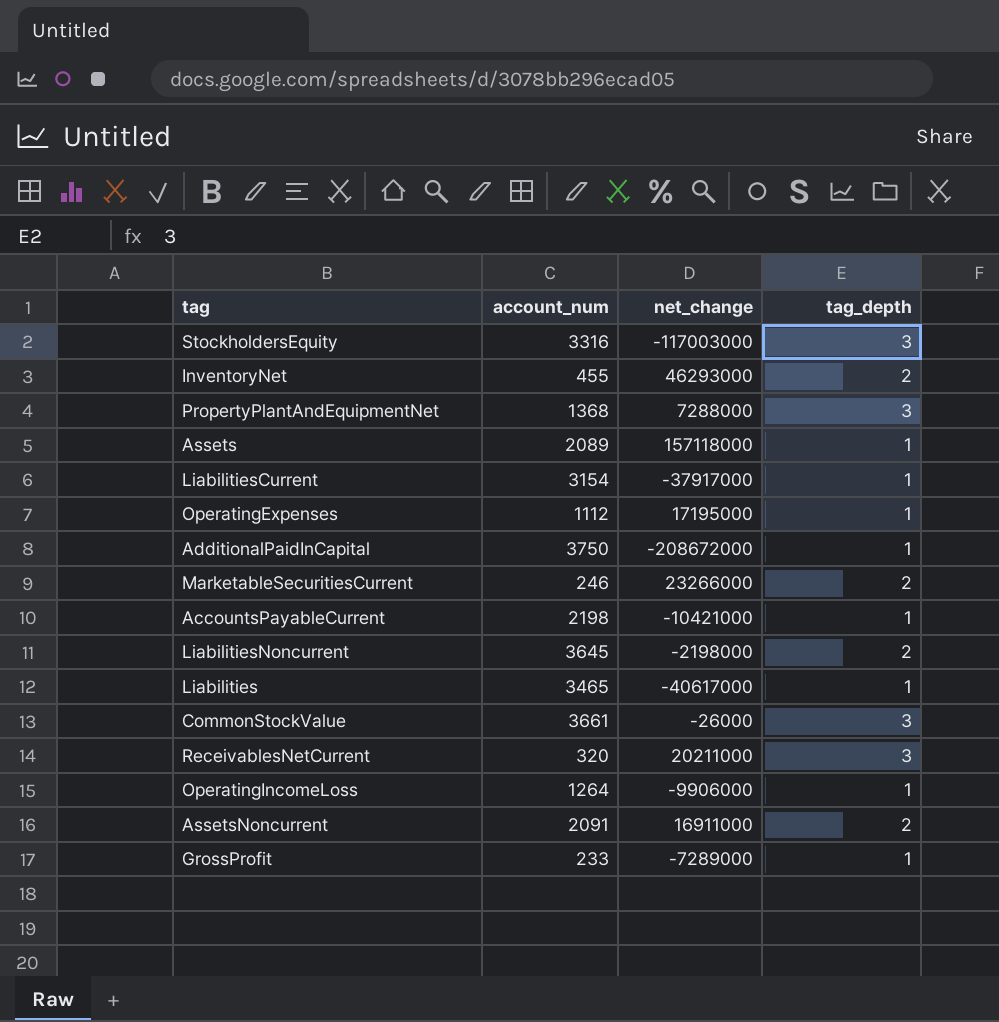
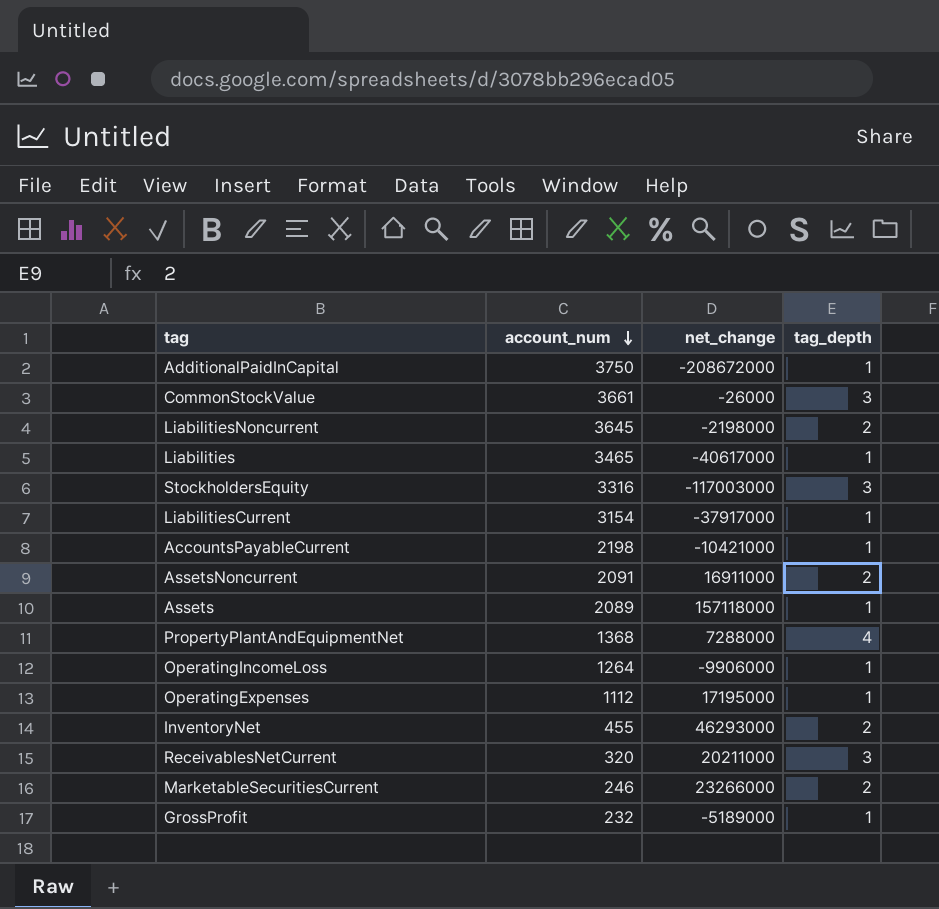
row order: none -> account_num descending
PropertyPlantAndEquipmentNet | tag_depth: 3 -> 4
GrossProfit | account_num: 233 -> 232
GrossProfit | net_change: -7289000 -> -5189000

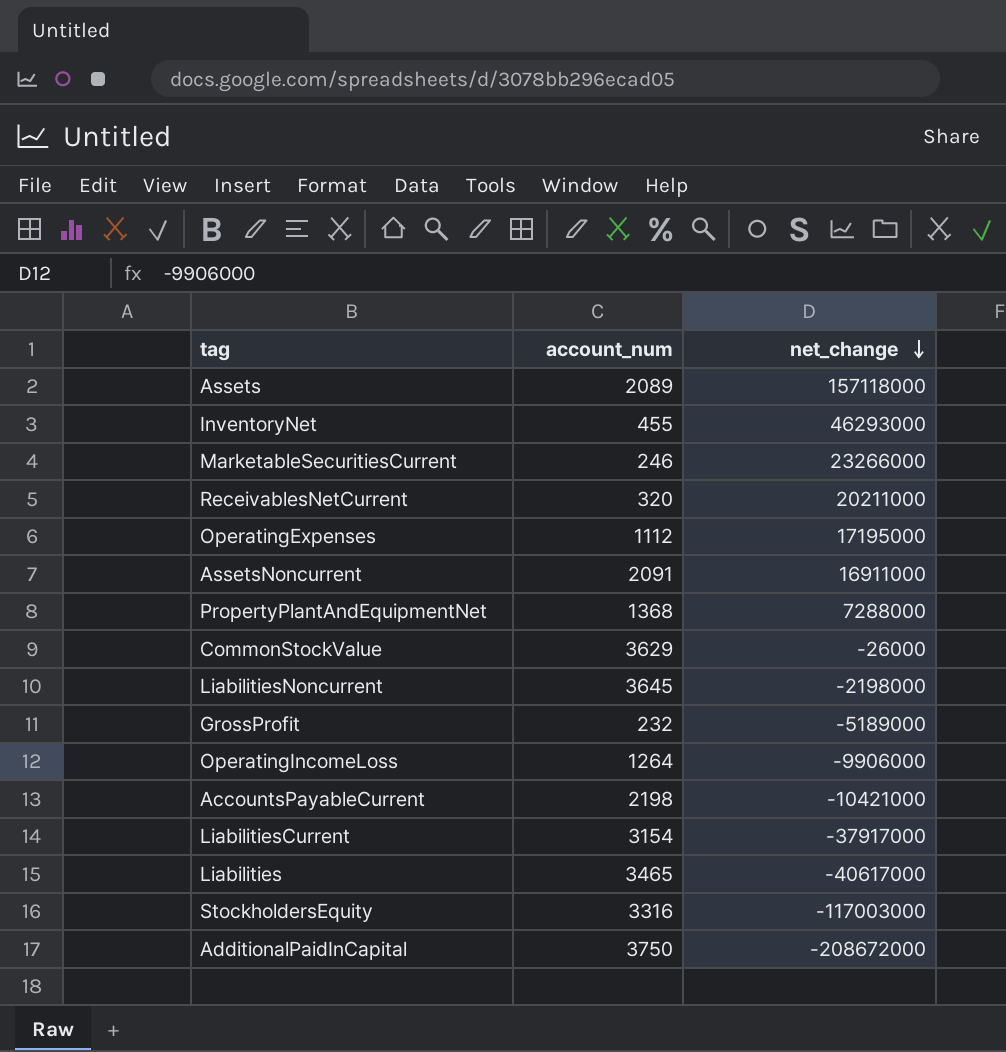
row order: account_num descending -> net_change descending
column tag_depth | position: 4 -> none
CommonStockValue | account_num: 3661 -> 3629

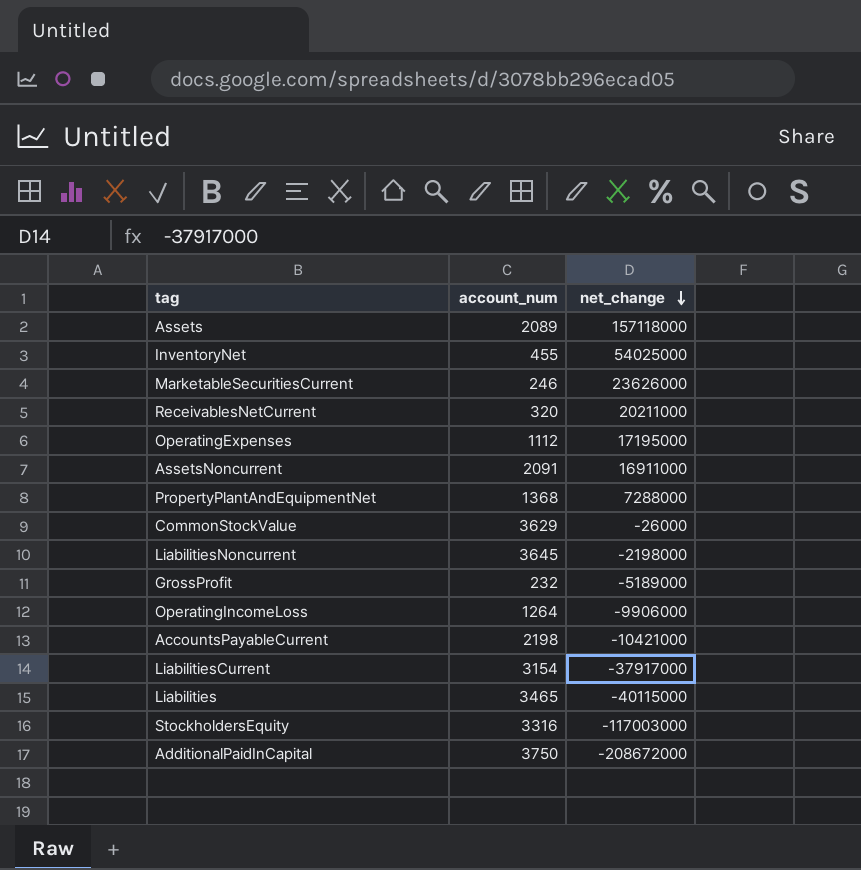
InventoryNet | net_change: 46293000 -> 54025000
MarketableSecuritiesCurrent | net_change: 23266000 -> 23626000
Liabilities | net_change: -40617000 -> -40115000

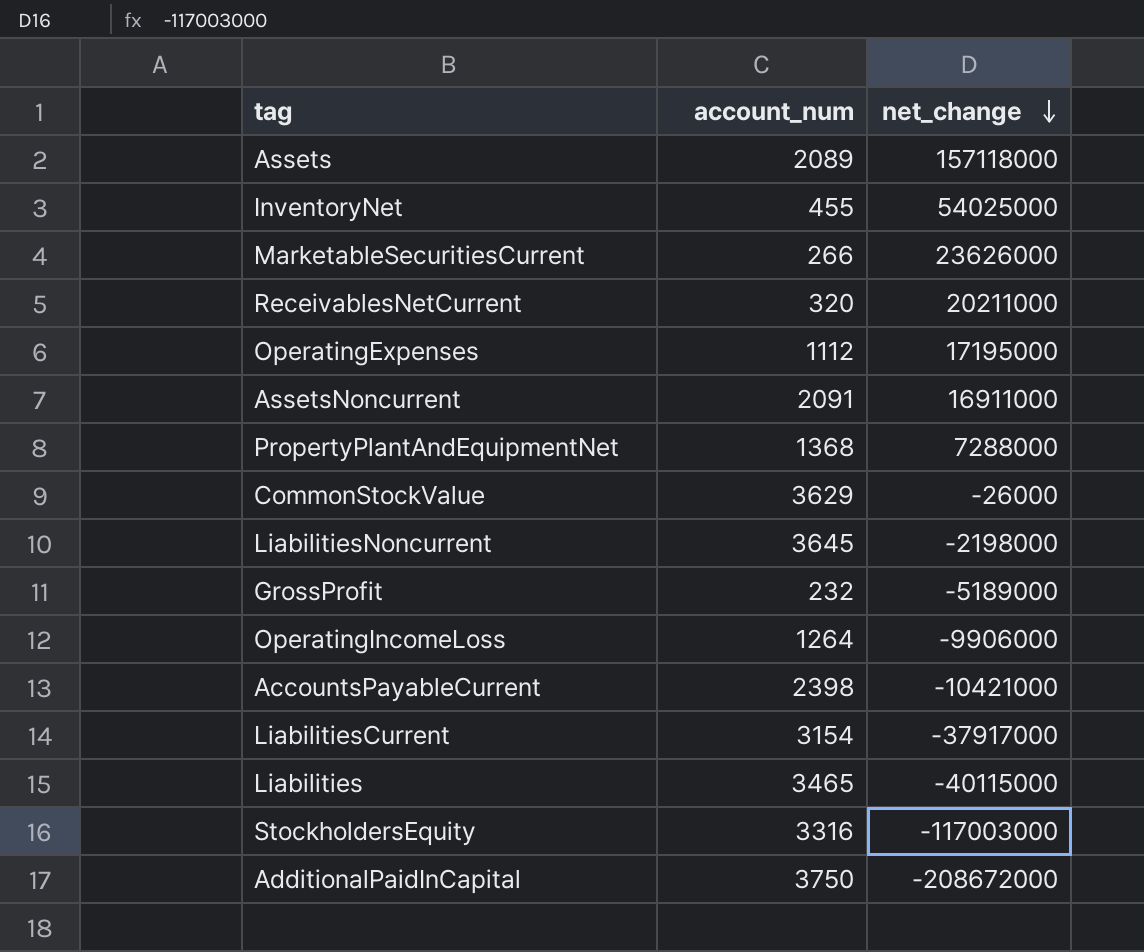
MarketableSecuritiesCurrent | account_num: 246 -> 266
AccountsPayableCurrent | account_num: 2198 -> 2398

